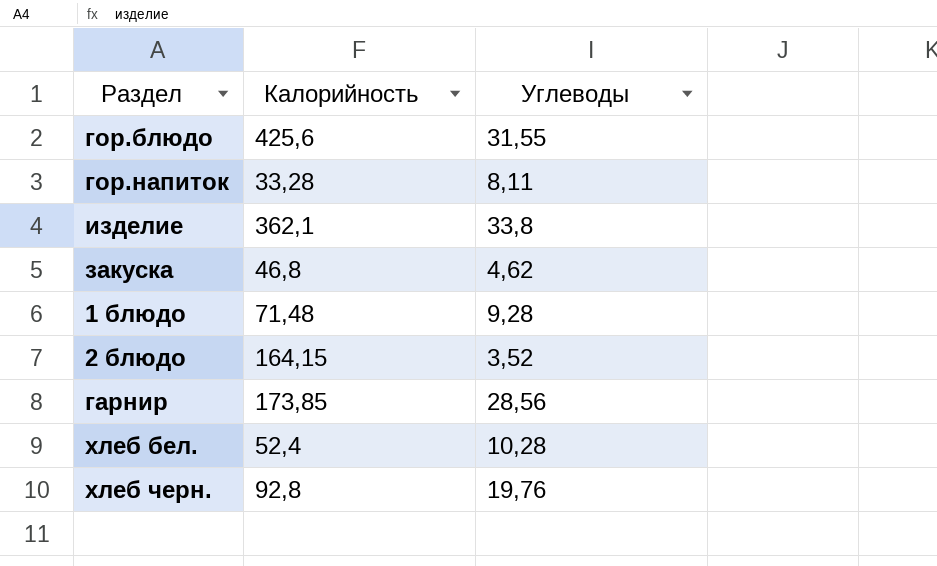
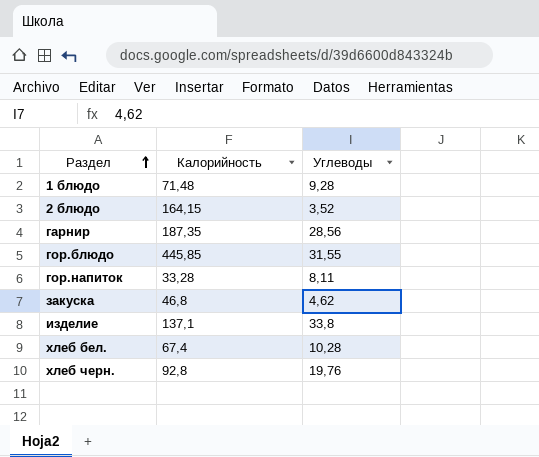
row order: none -> Раздел ascending
гарнир | Калорийность: 173,85 -> 187,35
гор.блюдо | Калорийность: 425,6 -> 445,85
изделие | Калорийность: 362,1 -> 137,1
хлеб бел. | Калорийность: 52,4 -> 67,4

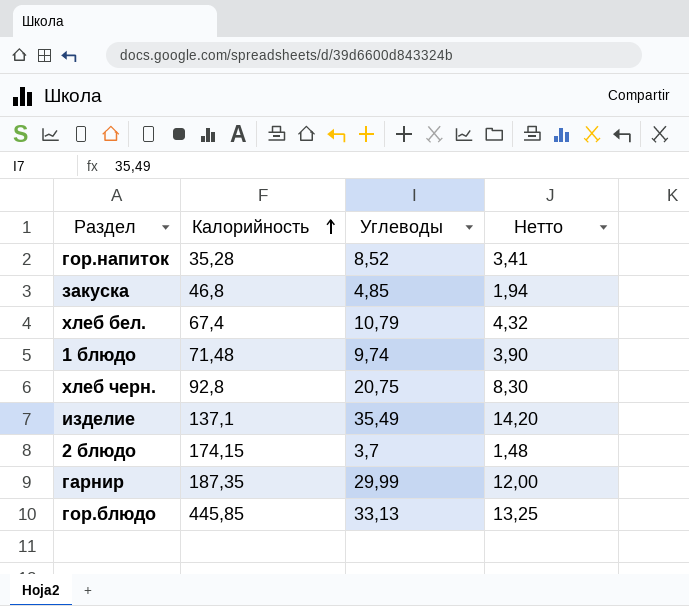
row order: Раздел ascending -> Калорийность ascending
column Нетто | formula: none -> [Углеводы] * 0,4
гор.напиток | Калорийность: 33,28 -> 35,28
гор.напиток | Углеводы: 8,11 -> 8,52
закуска | Углеводы: 4,62 -> 4,85
хлеб бел. | Углеводы: 10,28 -> 10,79
1 блюдо | Углеводы: 9,28 -> 9,74
хлеб черн. | Углеводы: 19,76 -> 20,75
изделие | Углеводы: 33,8 -> 35,49
2 блюдо | Калорийность: 164,15 -> 174,15
2 блюдо | Углеводы: 3,52 -> 3,7
гарнир | Углеводы: 28,56 -> 29,99
гор.блюдо | Углеводы: 31,55 -> 33,13

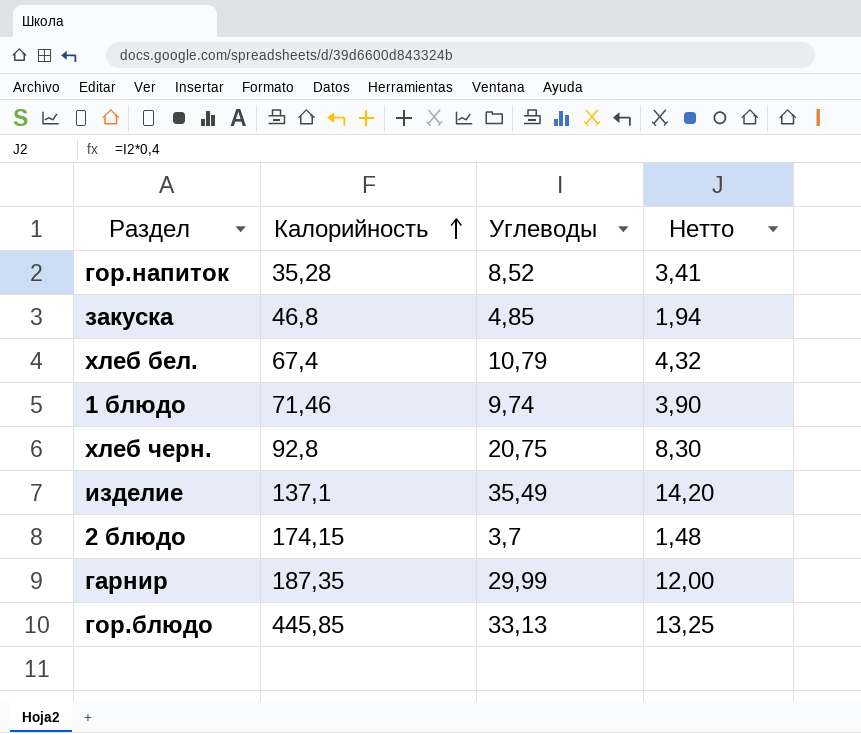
1 блюдо | Калорийность: 71,48 -> 71,46

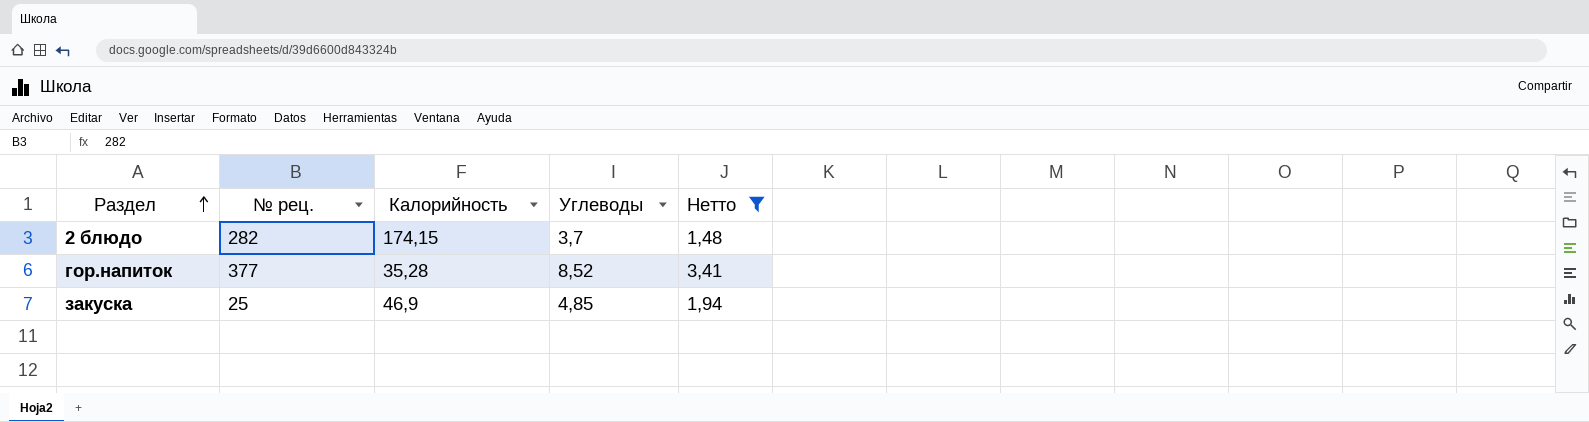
filter: none -> Нетто <= 3,41
row order: Калорийность ascending -> Раздел ascending
column № рец. | position: none -> 2
закуска | Калорийность: 46,8 -> 46,9

